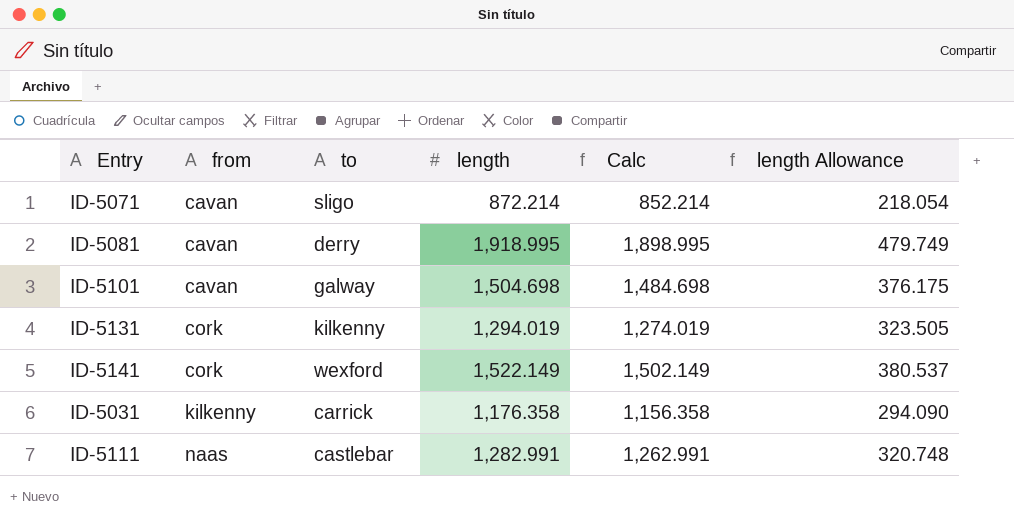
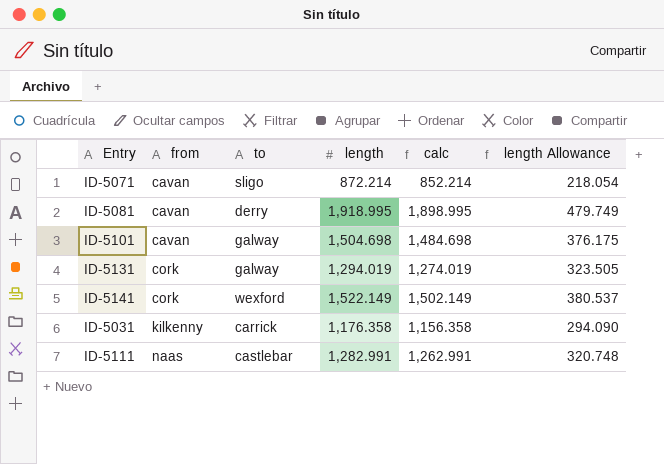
column name: Calc -> calc
ID-5131 | to: kilkenny -> galway

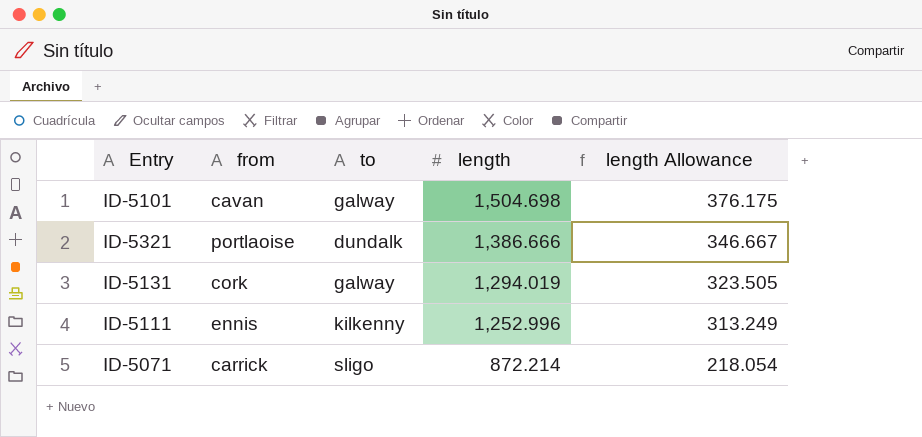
row order: from ascending -> length descending
column calc | formula: [length] - 20 -> none
row ID-5081: cavan | derry | 1,918.995 | 1,898.995 | 479.749 -> none
row ID-5141: cork | wexford | 1,522.149 | 1,502.149 | 380.537 -> none
row ID-5031: kilkenny | carrick | 1,176.358 | 1,156.358 | 294.090 -> none
row ID-5321: none -> portlaoise | dundalk | 1,386.666 | 346.667
ID-5111 | from: naas -> ennis
ID-5111 | to: castlebar -> kilkenny
ID-5111 | length: 1,282.991 -> 1,252.996
ID-5111 | length Allowance: 320.748 -> 313.249
ID-5071 | from: cavan -> carrick

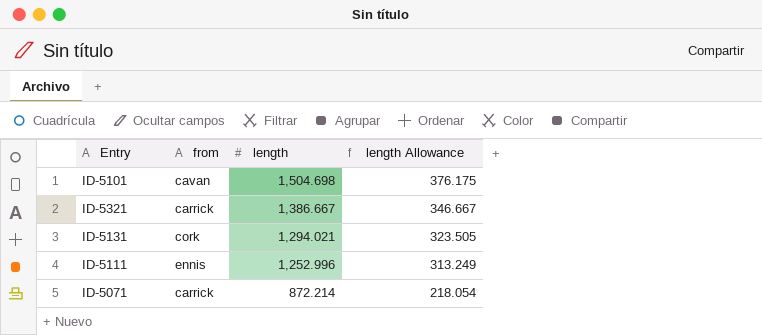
column to | position: 3 -> none
ID-5321 | from: portlaoise -> carrick
ID-5321 | length: 1,386.666 -> 1,386.667
ID-5131 | length: 1,294.019 -> 1,294.021

